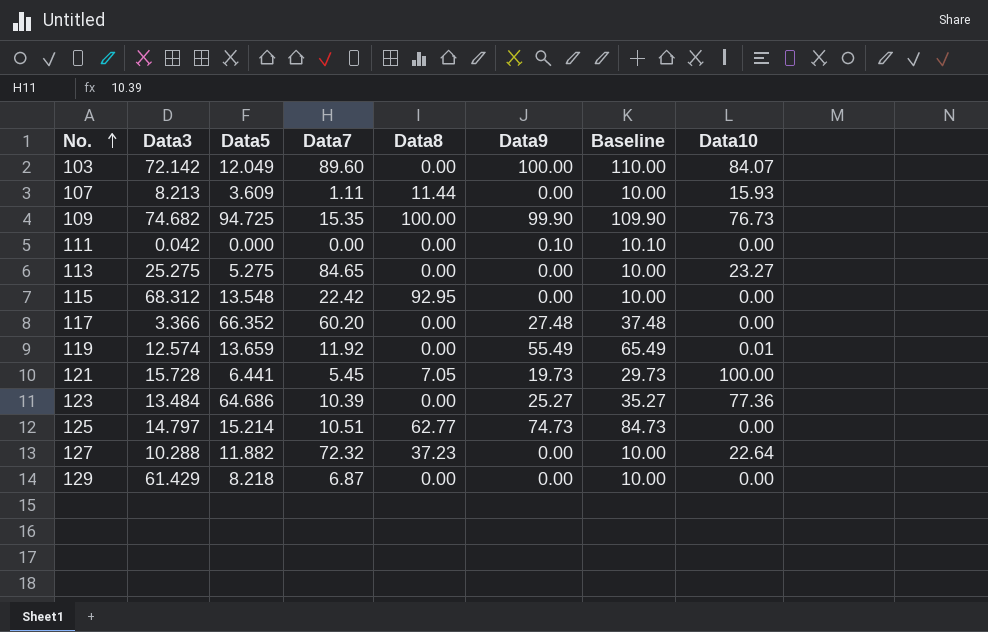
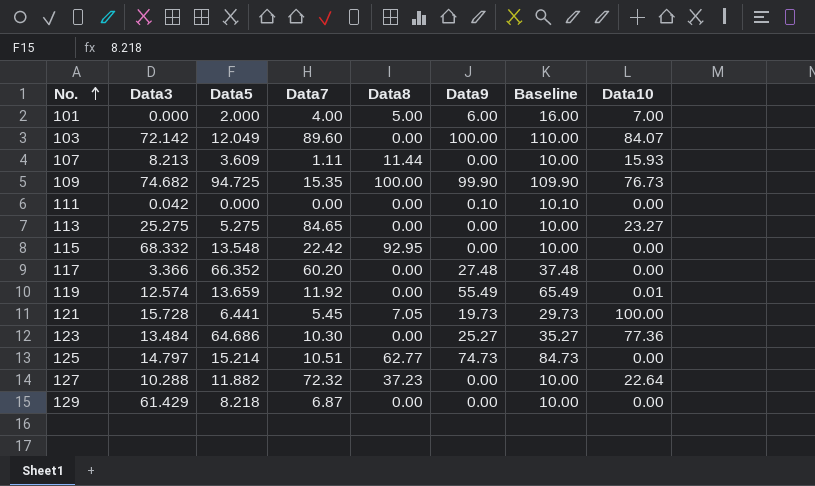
row 101: none -> 0.000 | 2.000 | 4.00 | 5.00 | 6.00 | 16.00 | 7.00
115 | Data3: 68.312 -> 68.332
123 | Data7: 10.39 -> 10.30

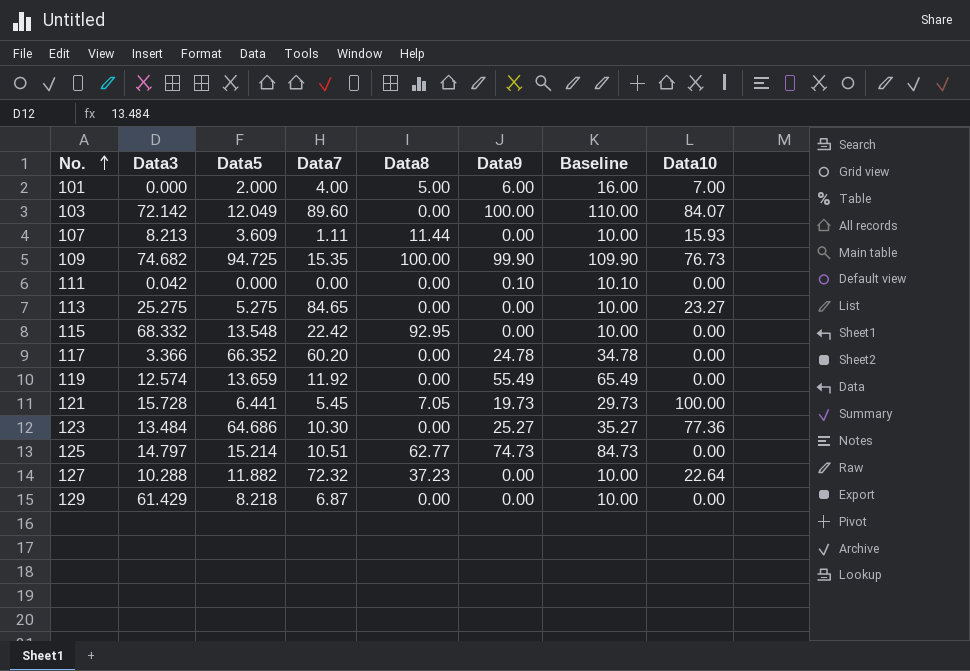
117 | Data9: 27.48 -> 24.78
117 | Baseline: 37.48 -> 34.78
119 | Data10: 0.01 -> 0.00

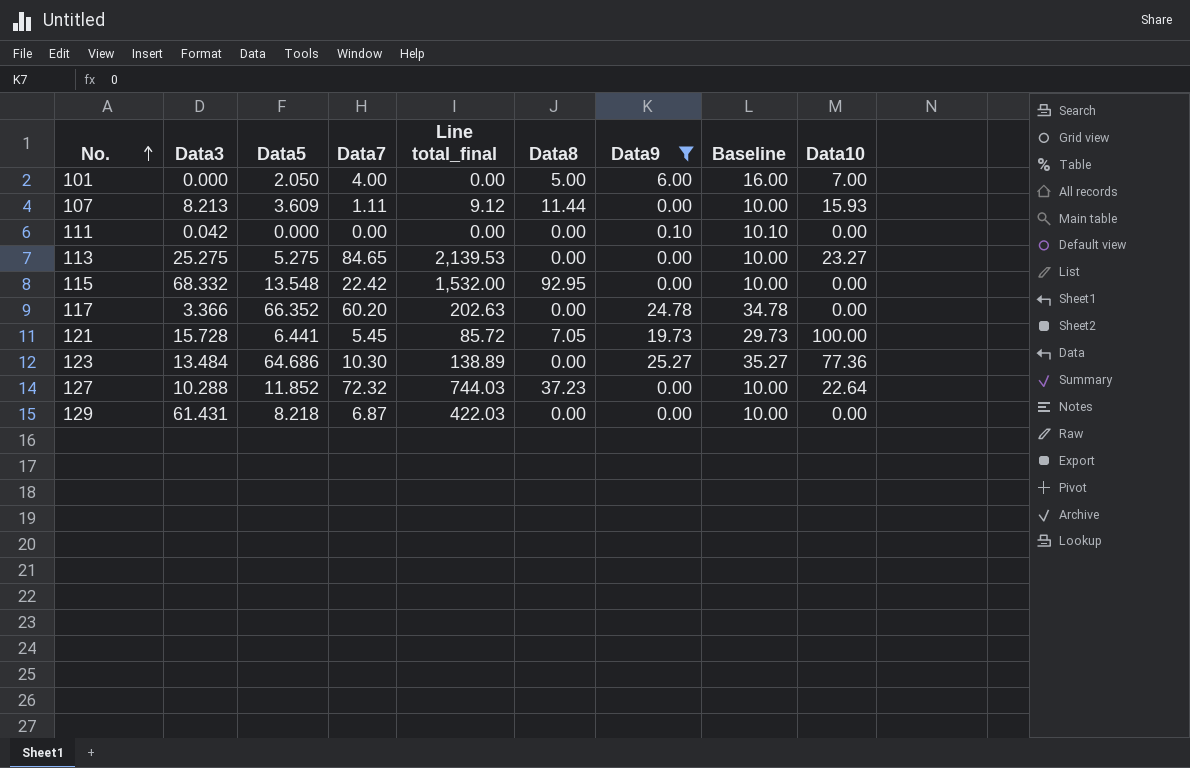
filter: none -> Data9 <= 25.27
column Line total_final | formula: none -> [Data3] * [Data7]
101 | Data5: 2.000 -> 2.050
127 | Data5: 11.882 -> 11.852
129 | Data3: 61.429 -> 61.431

